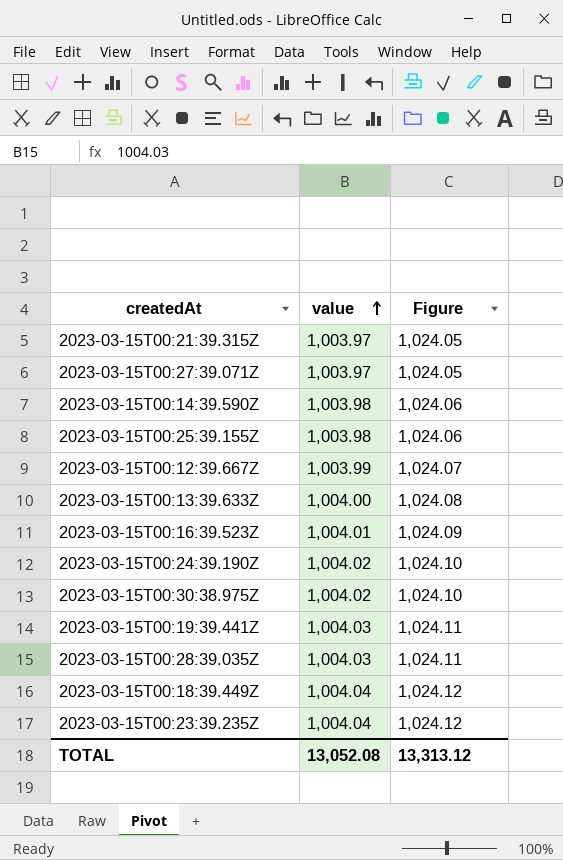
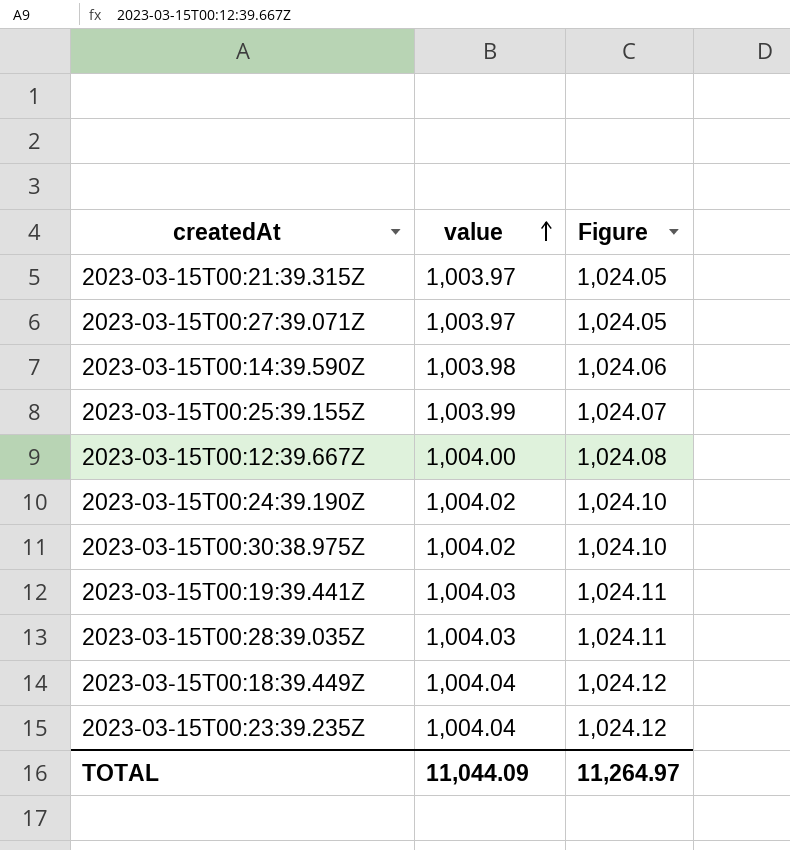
row 2023-03-15T00:13:39.633Z: 1,004.00 | 1,024.08 -> none
row 2023-03-15T00:16:39.523Z: 1,004.01 | 1,024.09 -> none
2023-03-15T00:25:39.155Z | value: 1,003.98 -> 1,003.99
2023-03-15T00:25:39.155Z | Figure: 1,024.06 -> 1,024.07
2023-03-15T00:12:39.667Z | value: 1,003.99 -> 1,004.00
2023-03-15T00:12:39.667Z | Figure: 1,024.07 -> 1,024.08
TOTAL | value: 13,052.08 -> 11,044.09
TOTAL | Figure: 13,313.12 -> 11,264.97

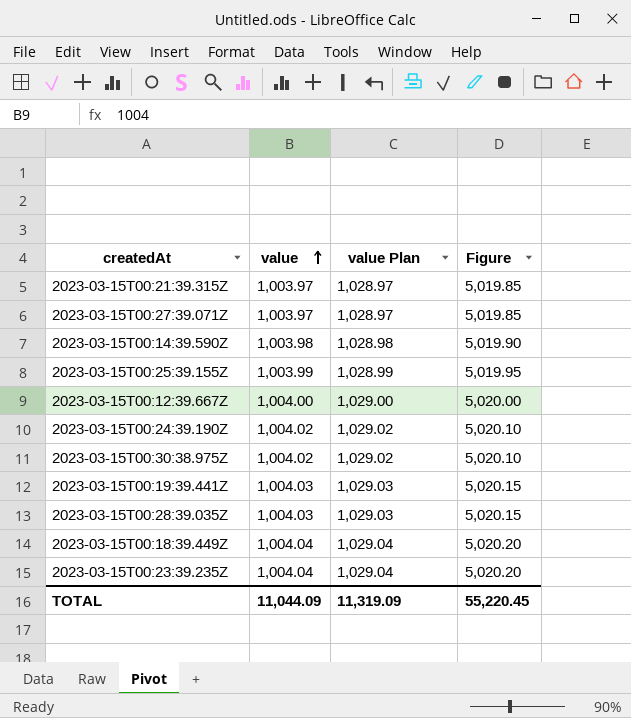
column value Plan | formula: none -> [value] + 25
column Figure | formula: [value] * 1.02 -> [value] * 5
TOTAL | Figure: 11,264.97 -> 55,220.45

